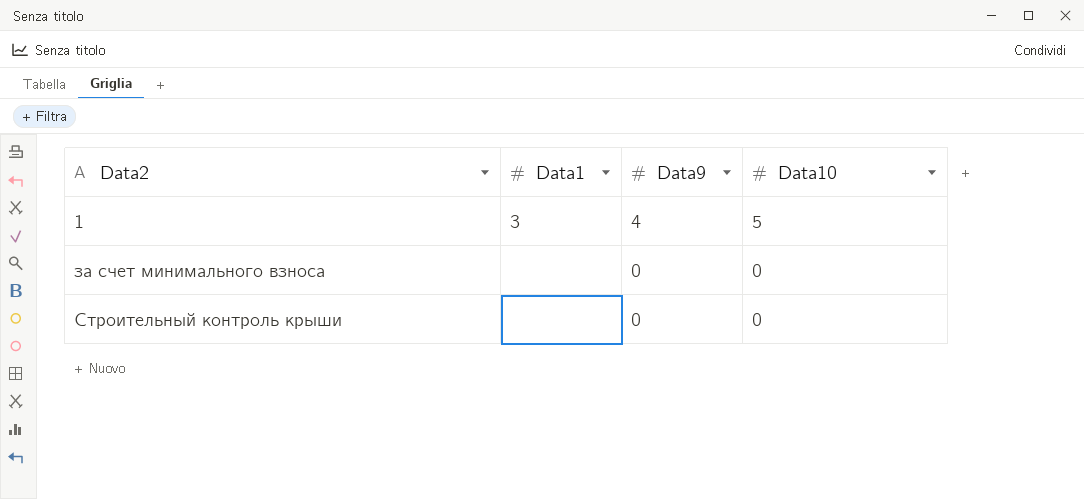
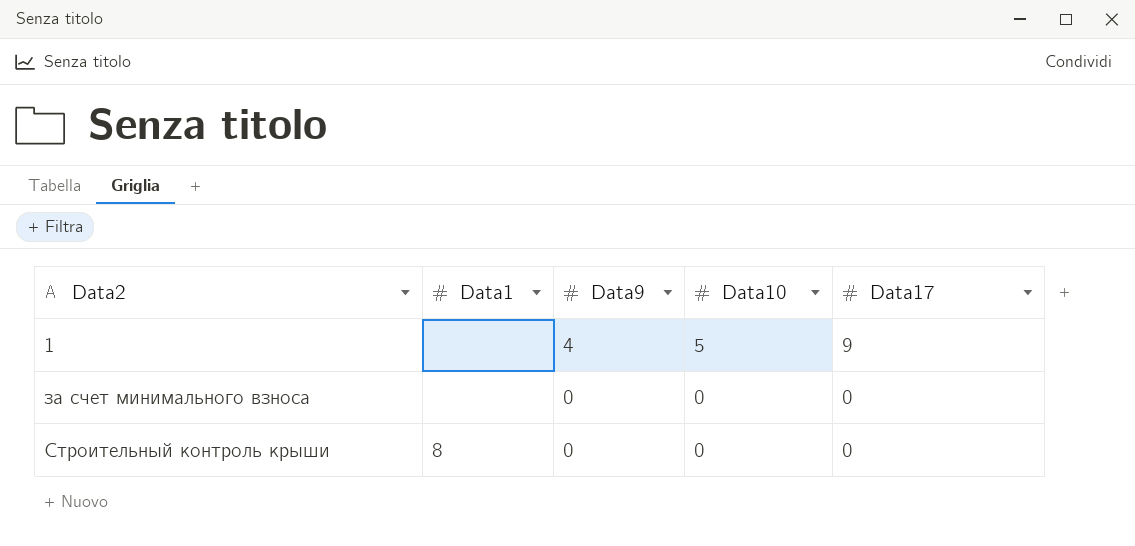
column Data17 | position: none -> 5
1 | Data1: 3 -> none
Строительный контроль крыши | Data1: none -> 8

